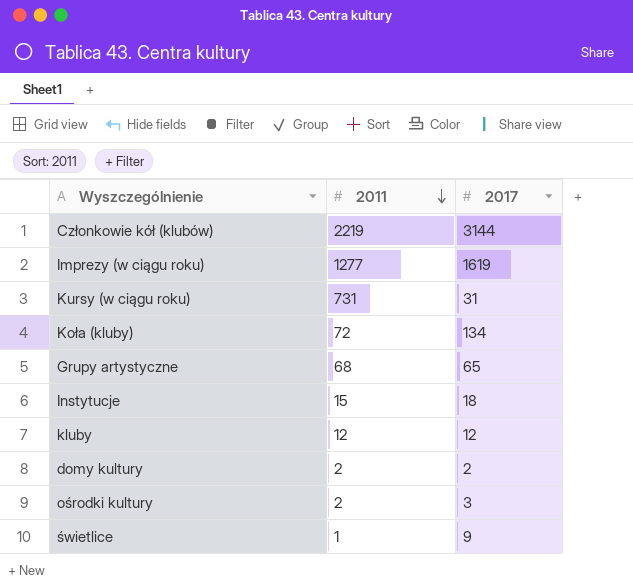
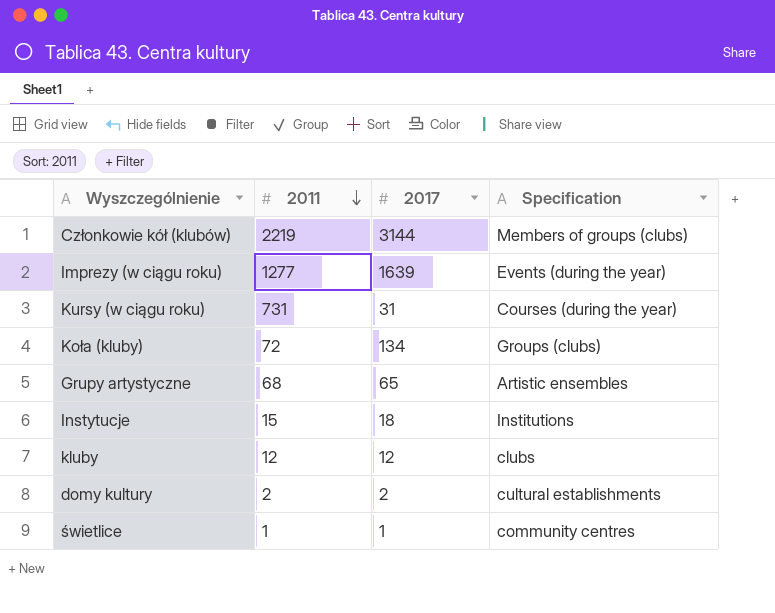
column Specification | position: none -> 4
row ośrodki kultury: 2 | 3 -> none
Imprezy (w ciągu roku) | 2017: 1619 -> 1639
świetlice | 2017: 9 -> 1

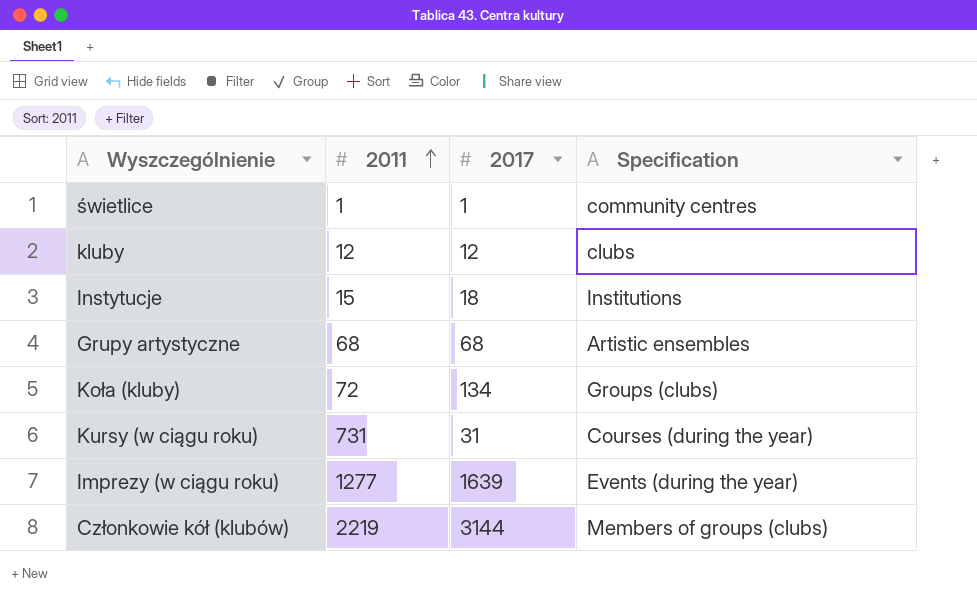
row order: 2011 descending -> 2011 ascending
row domy kultury: 2 | 2 | cultural establishments -> none
Grupy artystyczne | 2017: 65 -> 68

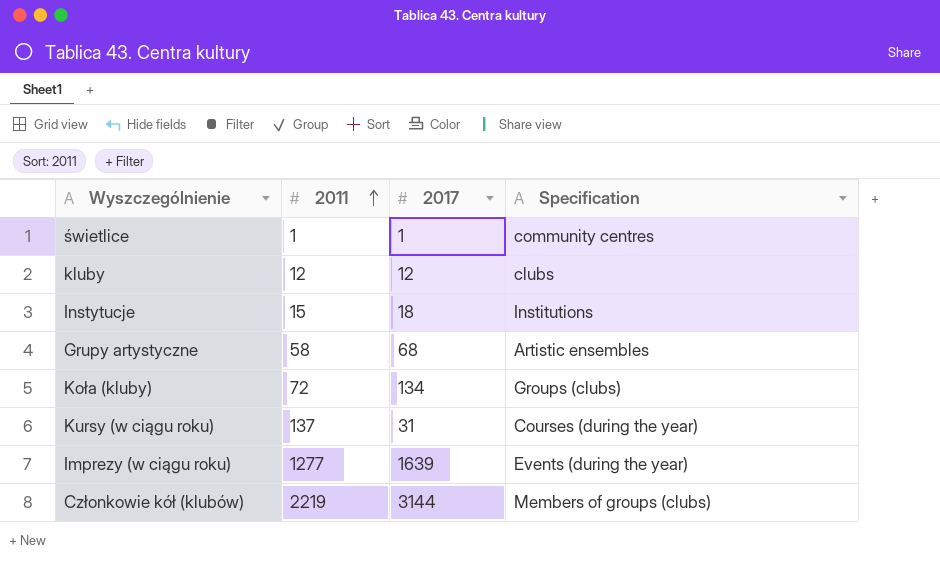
Grupy artystyczne | 2011: 68 -> 58
Kursy (w ciągu roku) | 2011: 731 -> 137

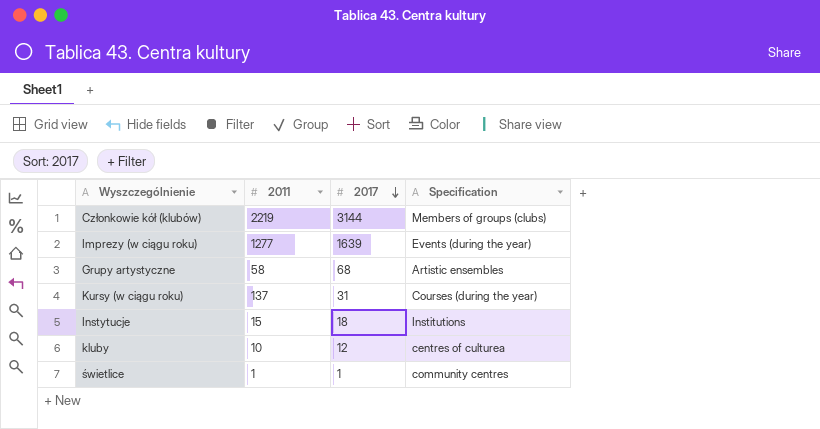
row order: 2011 ascending -> 2017 descending
row Koła (kluby): 72 | 134 | Groups (clubs) -> none
kluby | 2011: 12 -> 10
kluby | Specification: clubs -> centres of culturea

